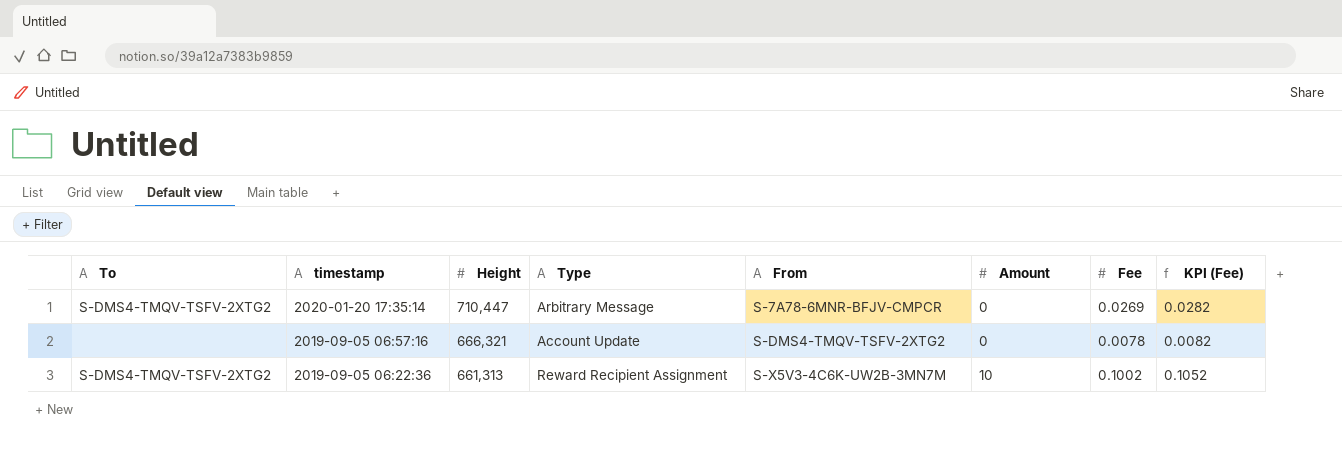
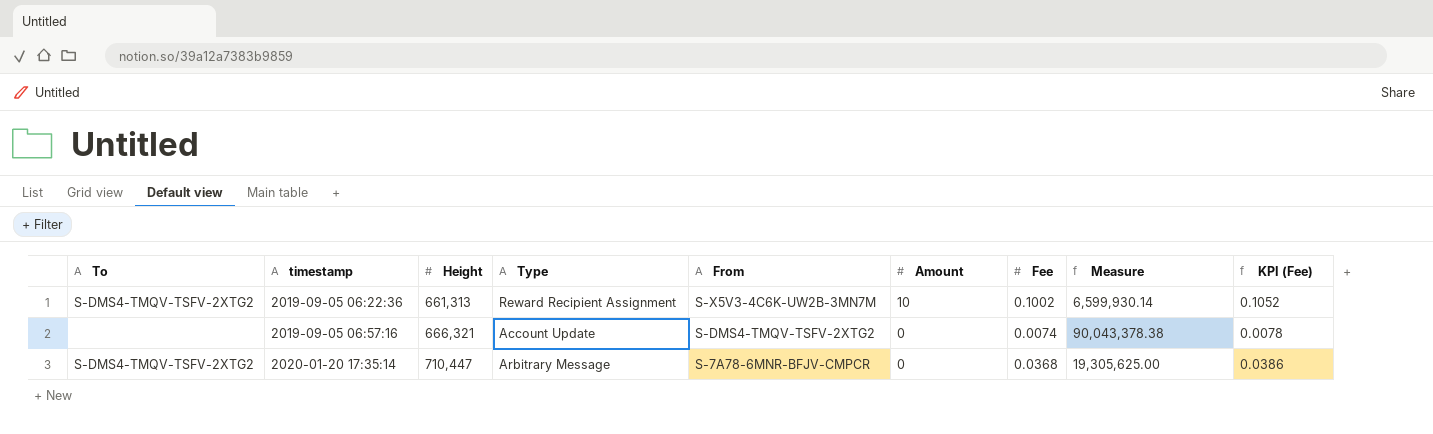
row order: timestamp descending -> timestamp ascending
column Measure | formula: none -> [Height] / [Fee]
2019-09-05 06:57:16 | Fee: 0.0078 -> 0.0074
2019-09-05 06:57:16 | KPI (Fee): 0.0082 -> 0.0078
2020-01-20 17:35:14 | Fee: 0.0269 -> 0.0368
2020-01-20 17:35:14 | KPI (Fee): 0.0282 -> 0.0386

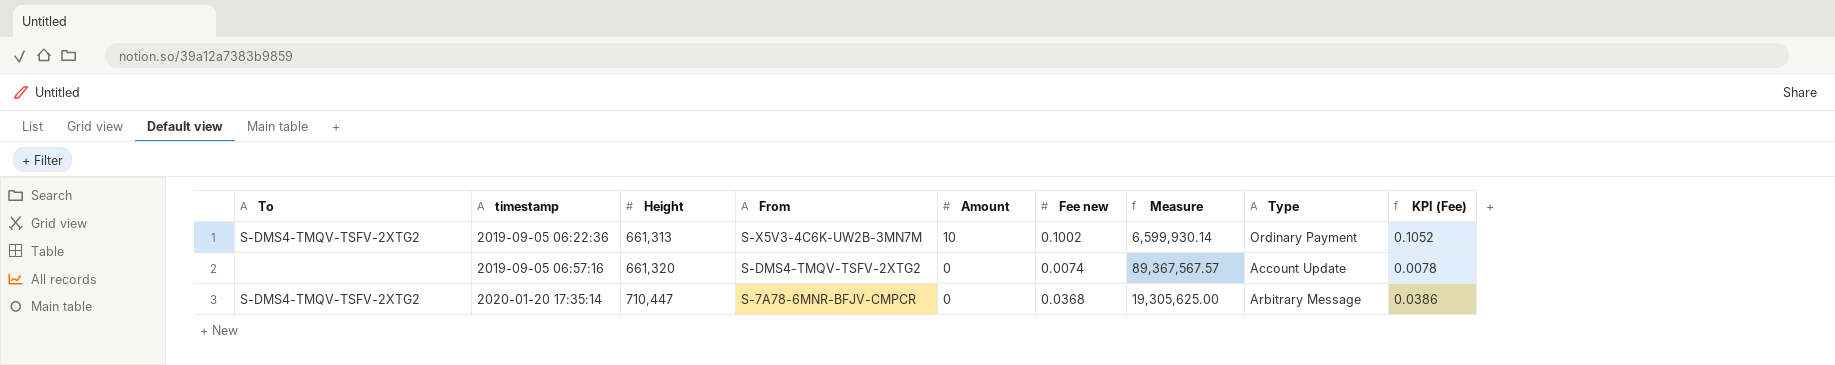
column name: Fee -> Fee new
column Type | position: 4 -> 8
2019-09-05 06:22:36 | Type: Reward Recipient Assignment -> Ordinary Payment
2019-09-05 06:57:16 | Height: 666,321 -> 661,320
2019-09-05 06:57:16 | Measure: 90,043,378.38 -> 89,367,567.57

